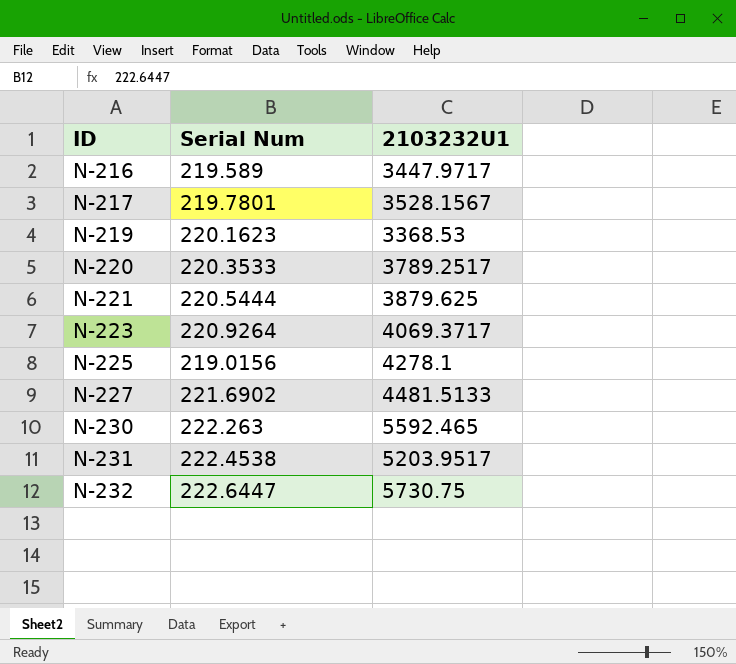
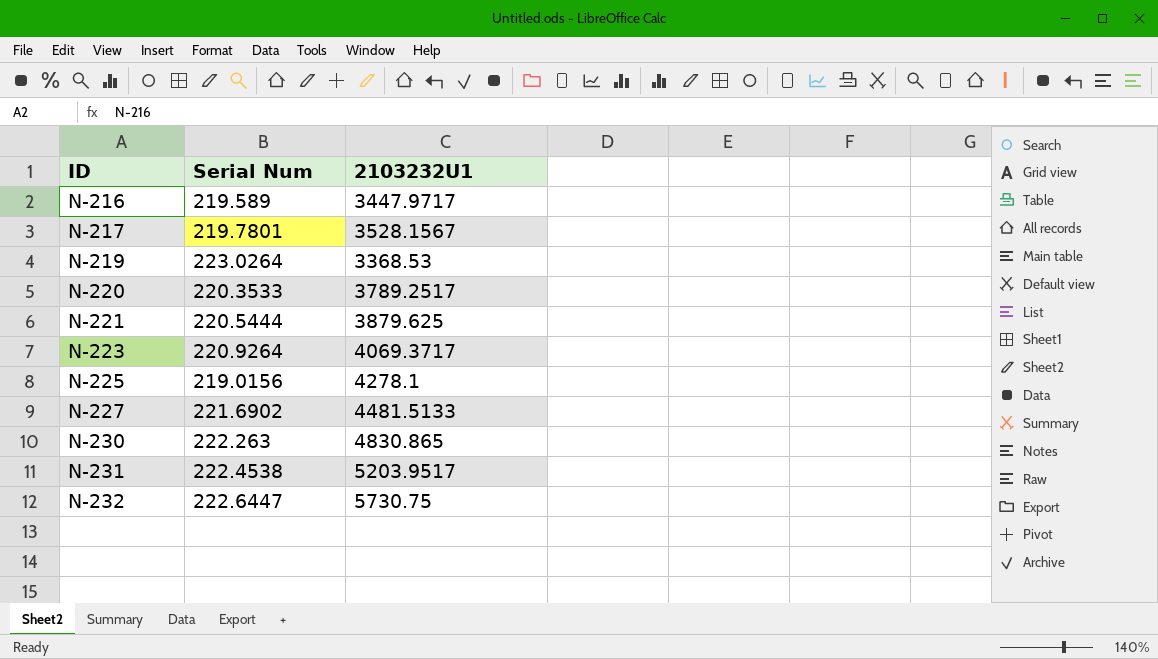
N-219 | Serial Num: 220.1623 -> 223.0264
N-230 | 2103232U1: 5592.465 -> 4830.865

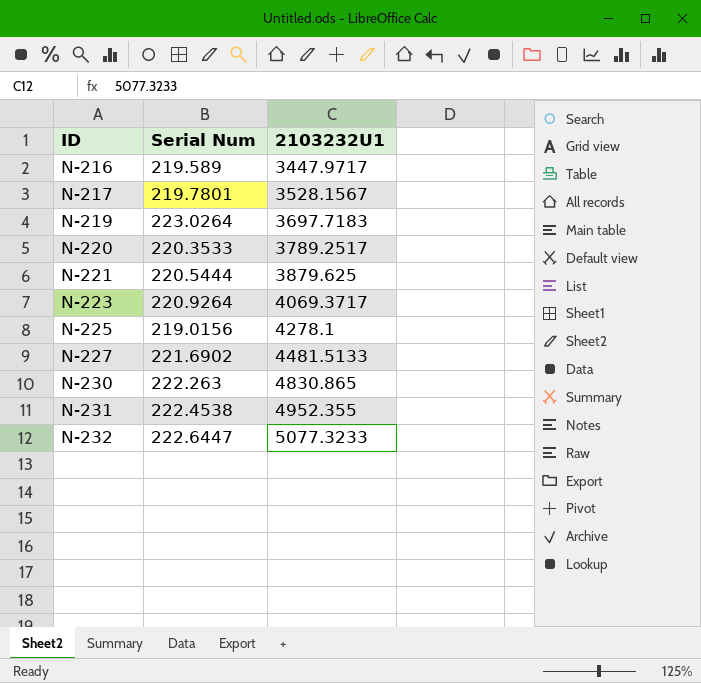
N-219 | 2103232U1: 3368.53 -> 3697.7183
N-231 | 2103232U1: 5203.9517 -> 4952.355
N-232 | 2103232U1: 5730.75 -> 5077.3233

